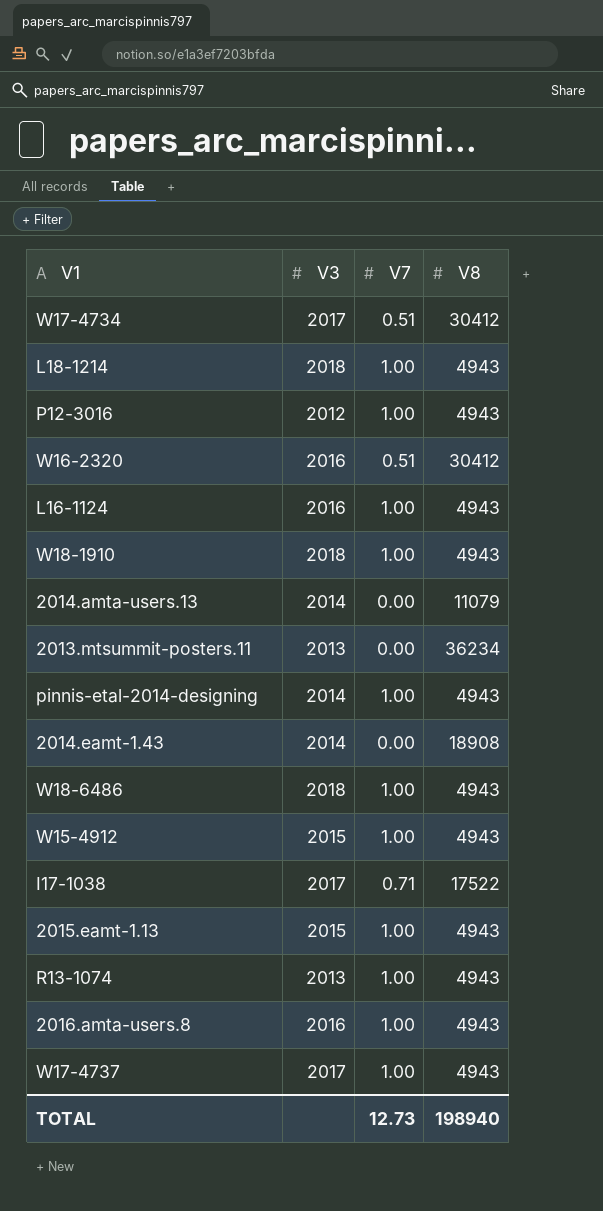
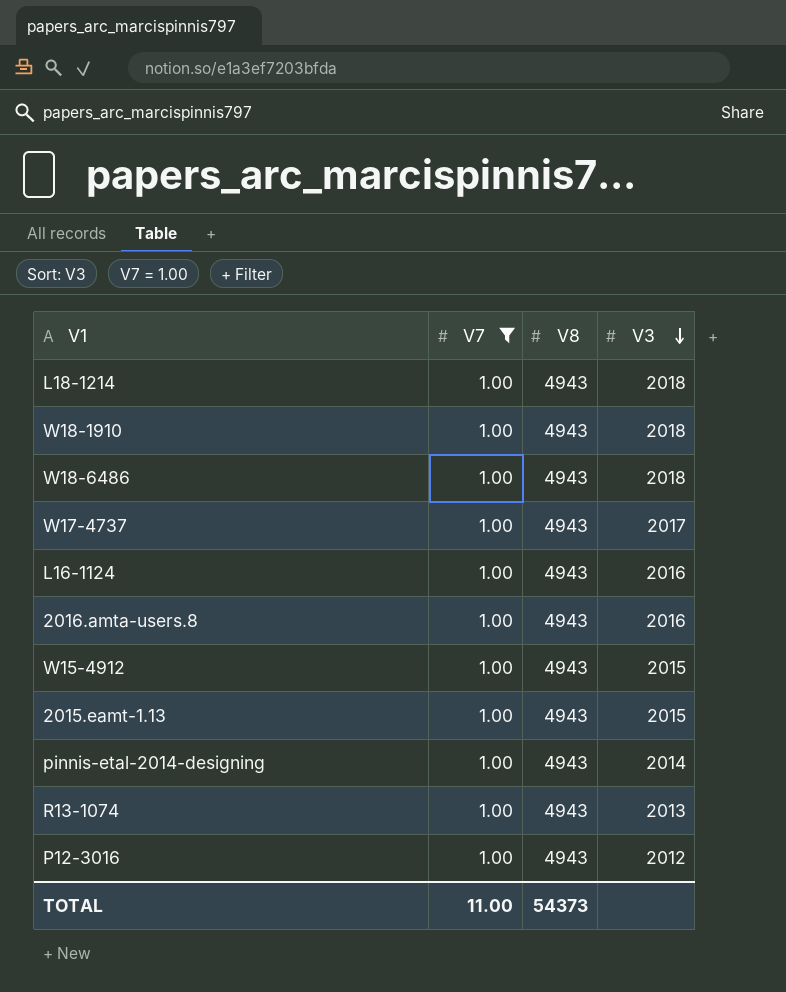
filter: none -> V7 = 1.00
row order: none -> V3 descending
column V3 | position: 2 -> 4
TOTAL | V7: 12.73 -> 11.00
TOTAL | V8: 198940 -> 54373

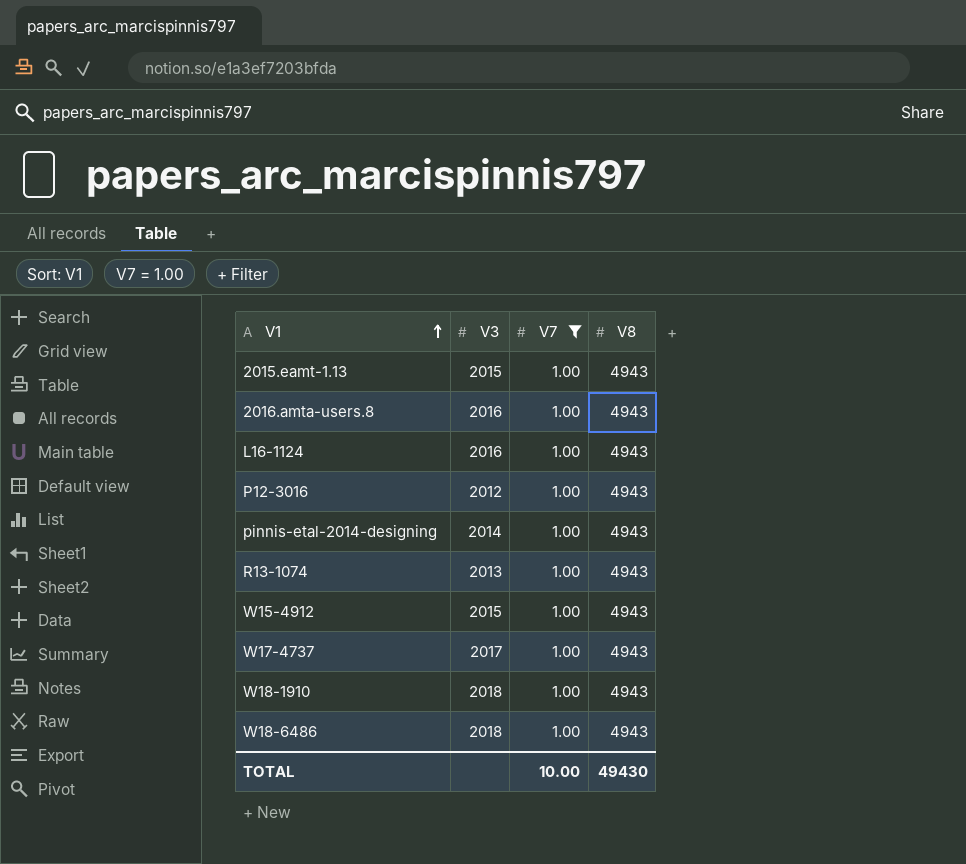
row order: V3 descending -> V1 ascending
column V3 | position: 4 -> 2
row L18-1214: 1.00 | 4943 | 2018 -> none
TOTAL | V7: 11.00 -> 10.00
TOTAL | V8: 54373 -> 49430

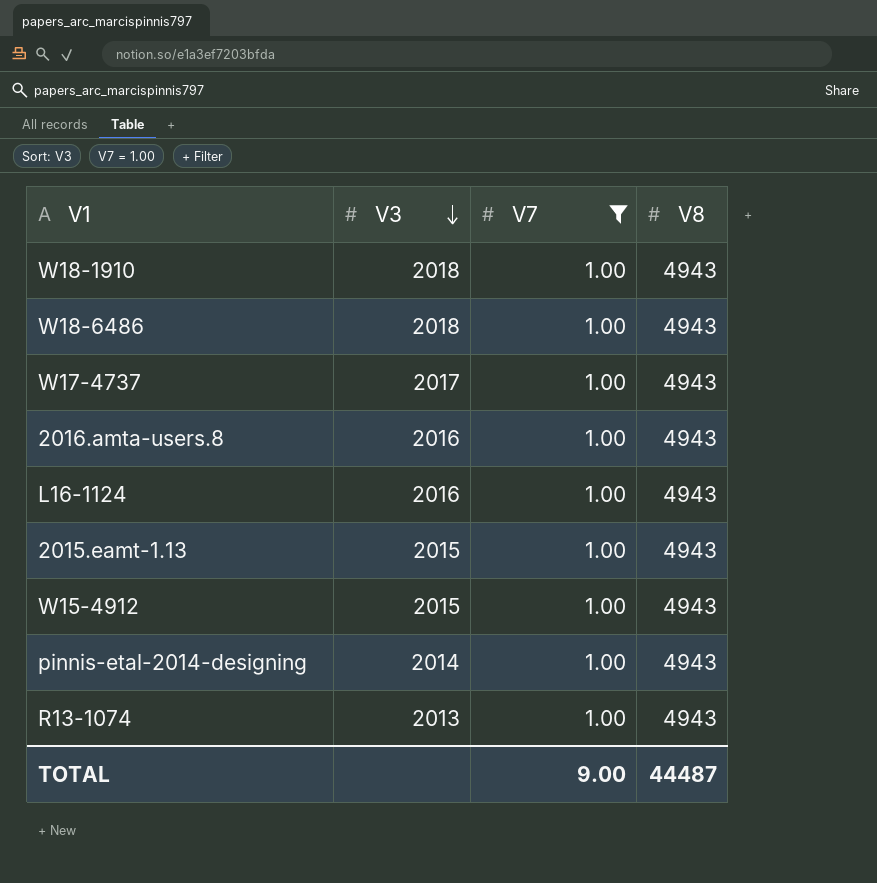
row order: V1 ascending -> V3 descending
row P12-3016: 2012 | 1.00 | 4943 -> none
TOTAL | V7: 10.00 -> 9.00
TOTAL | V8: 49430 -> 44487

